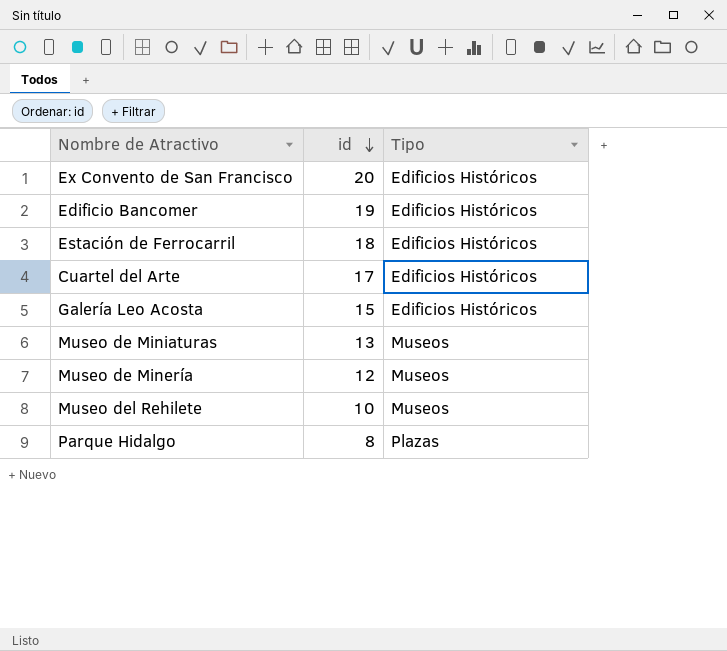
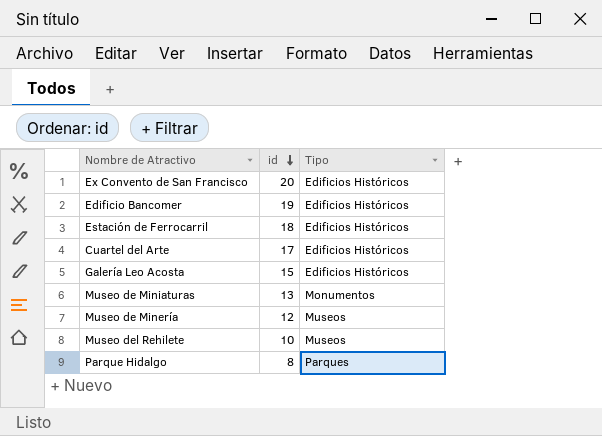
Museo de Miniaturas | Tipo: Museos -> Monumentos
Parque Hidalgo | Tipo: Plazas -> Parques

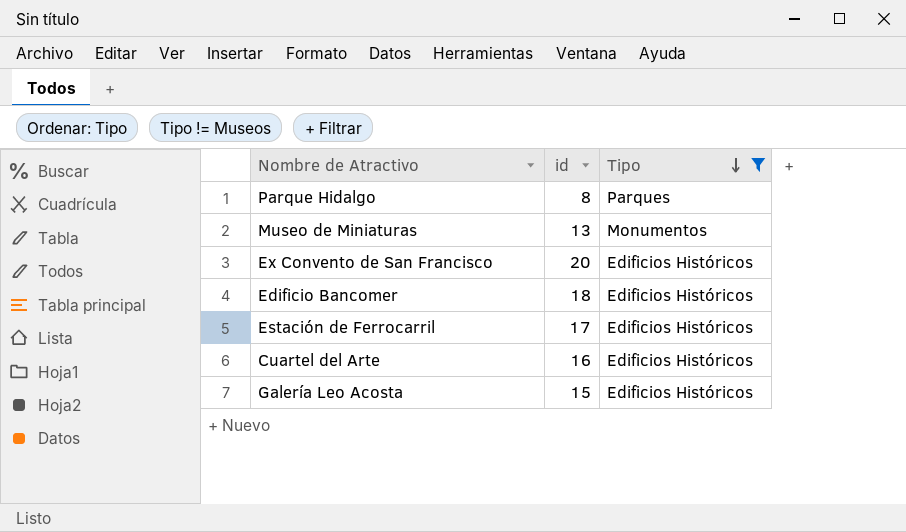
filter: none -> Tipo != Museos
row order: id descending -> Tipo descending
Edificio Bancomer | id: 19 -> 18
Estación de Ferrocarril | id: 18 -> 17
Cuartel del Arte | id: 17 -> 16

